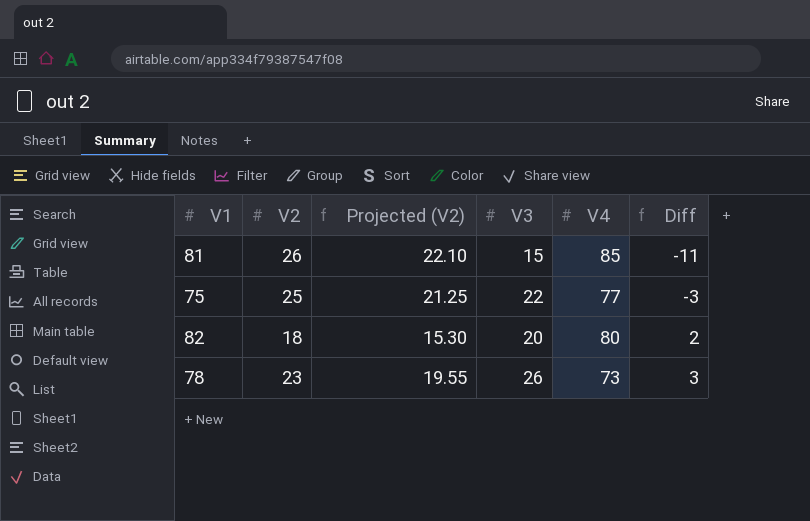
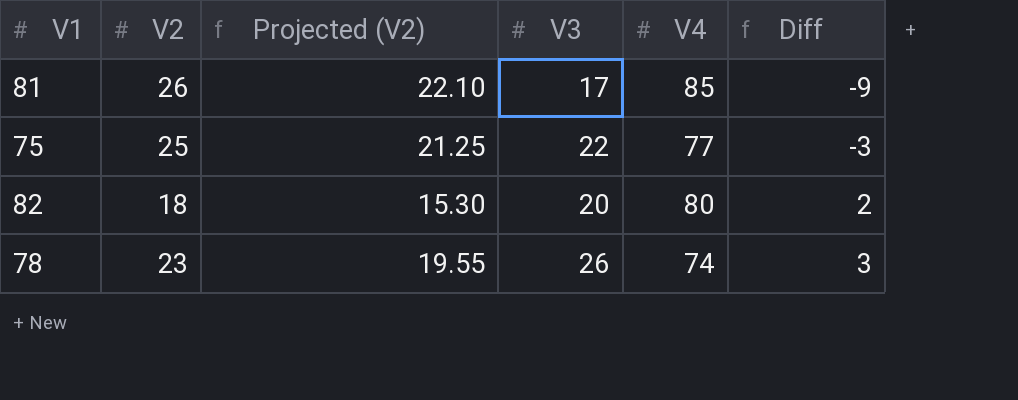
81 | V3: 15 -> 17
81 | Diff: -11 -> -9
78 | V4: 73 -> 74

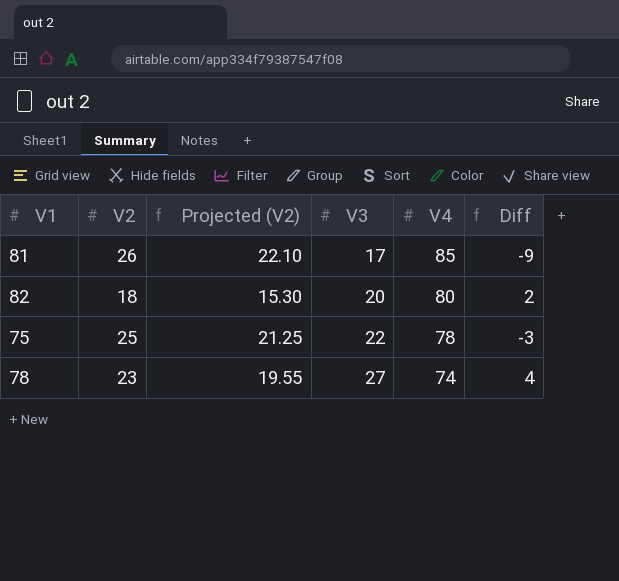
row order: Diff ascending -> V3 ascending
75 | V4: 77 -> 78
78 | V3: 26 -> 27
78 | Diff: 3 -> 4

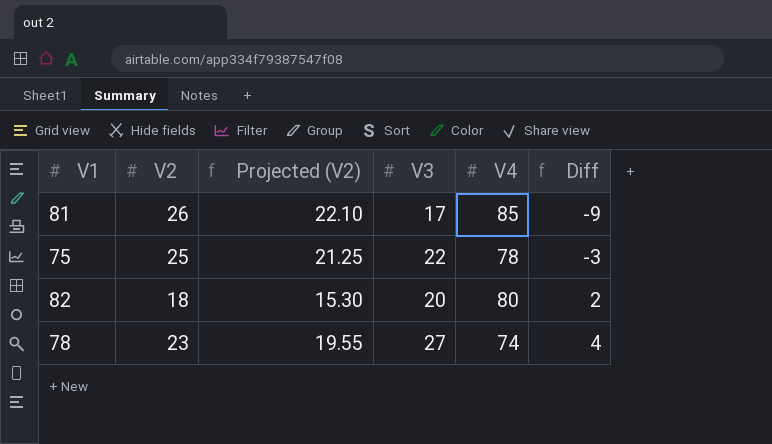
row order: V3 ascending -> Diff ascending

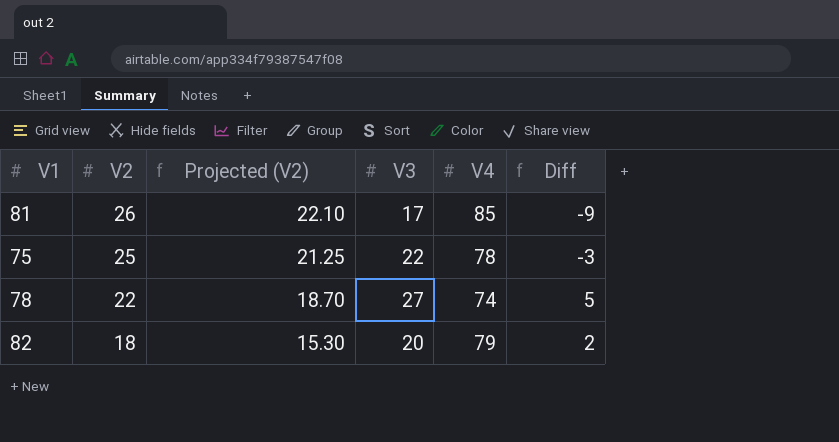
row order: Diff ascending -> V2 descending
78 | V2: 23 -> 22
78 | Projected (V2): 19.55 -> 18.70
78 | Diff: 4 -> 5
82 | V4: 80 -> 79

